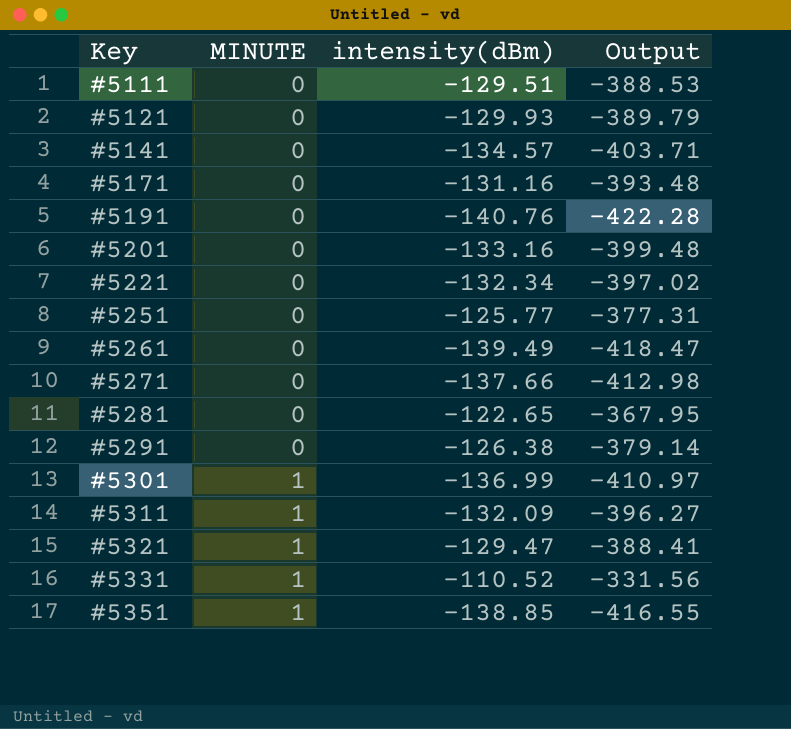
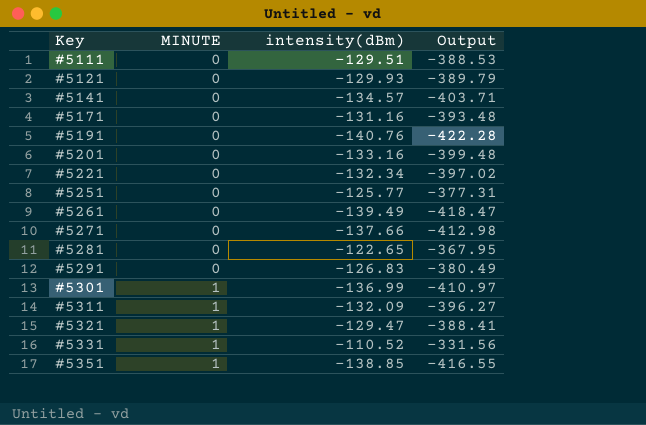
#5291 | intensity(dBm): -126.38 -> -126.83
#5291 | Output: -379.14 -> -380.49

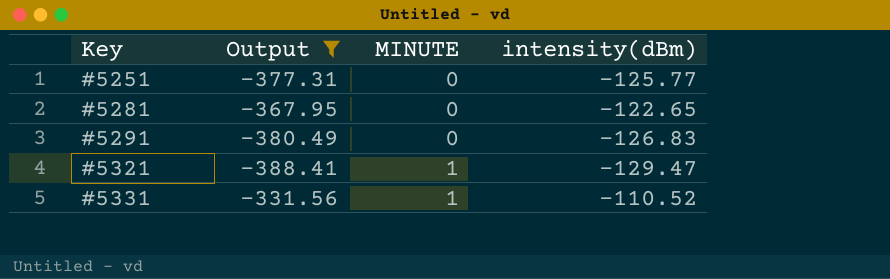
filter: none -> Output >= -388.41
column Output | position: 4 -> 2

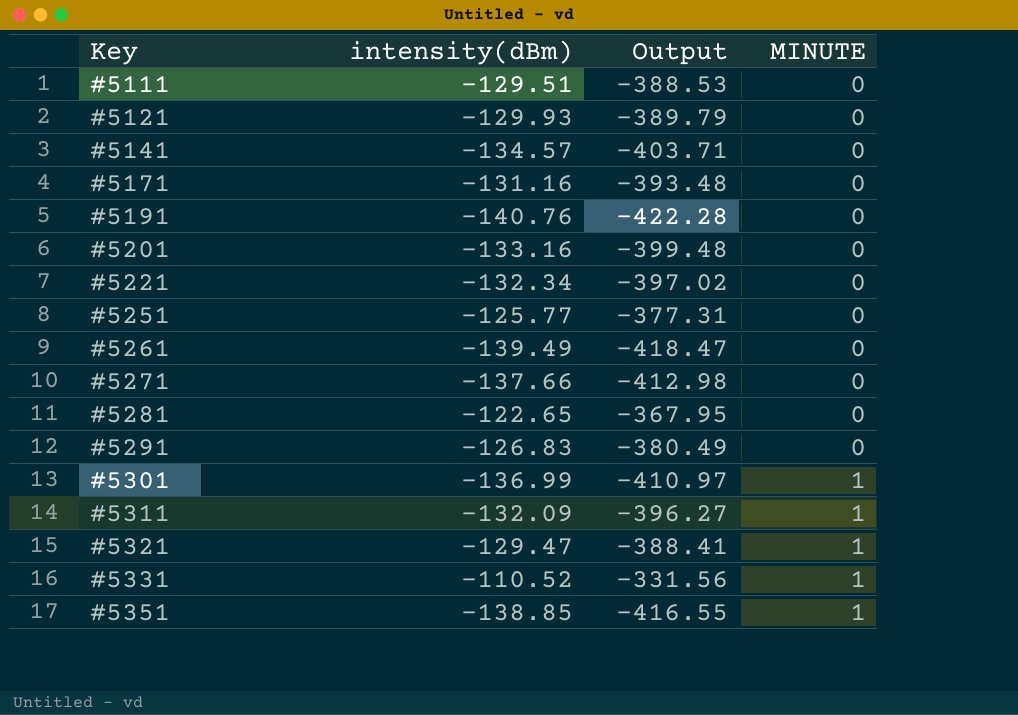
filter: Output >= -388.41 -> none
column intensity(dBm) | position: 4 -> 2

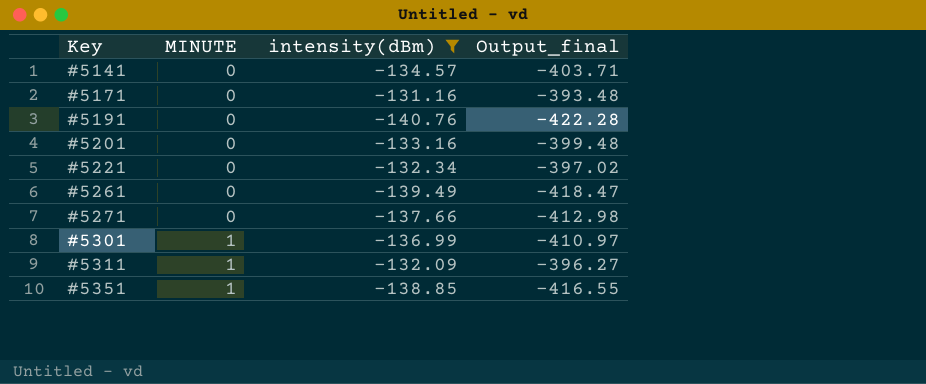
filter: none -> intensity(dBm) <= -131.16
column MINUTE | position: 4 -> 2
column name: Output -> Output_final

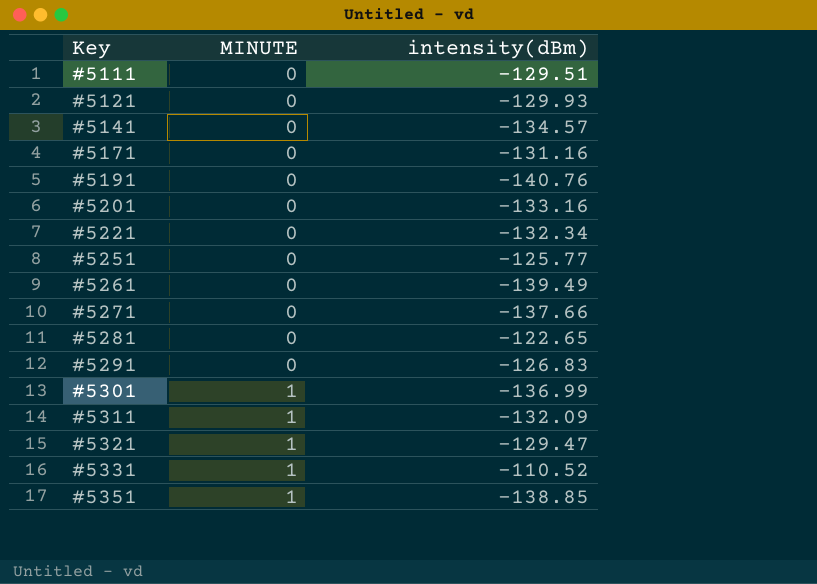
filter: intensity(dBm) <= -131.16 -> none
column Output_final | formula: [intensity(dBm)] * 3 -> none

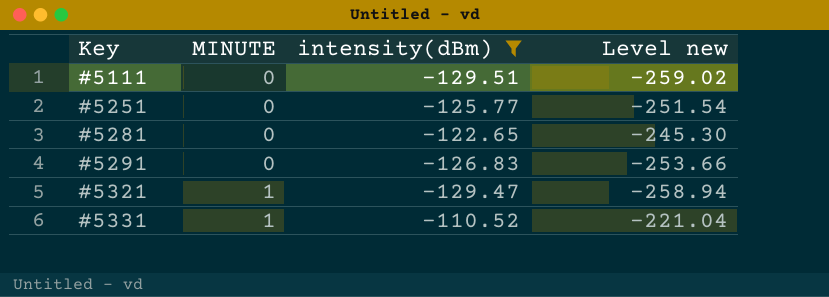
filter: none -> intensity(dBm) >= -129.51
column Level new | formula: none -> [intensity(dBm)] * 2

